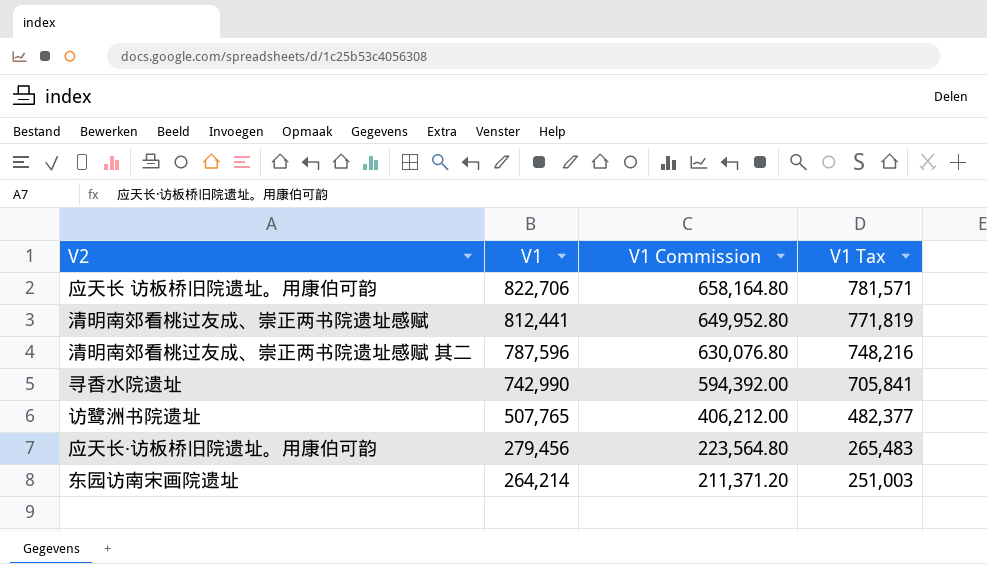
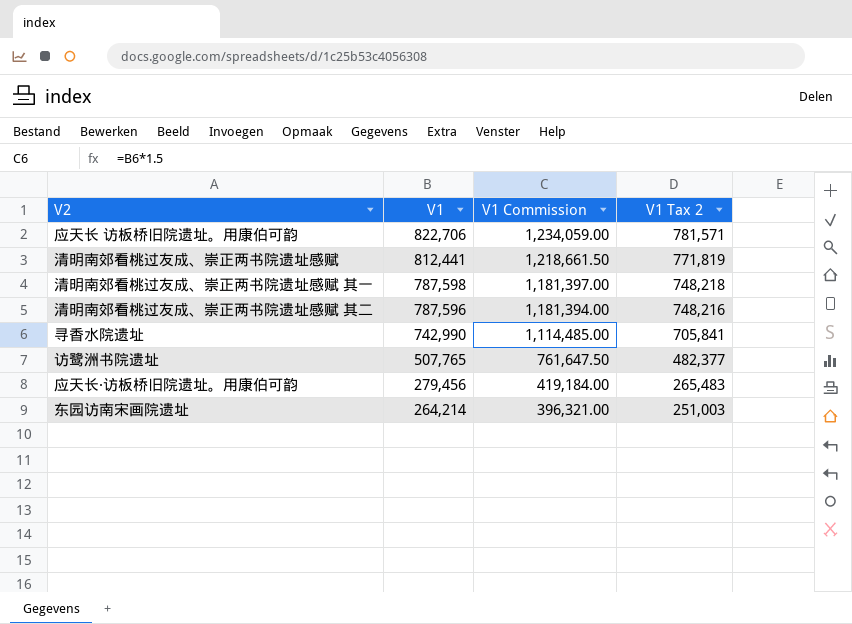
column V1 Commission | formula: [V1] * 0.8 -> [V1] * 1.5
column name: V1 Tax -> V1 Tax 2
row 清明南郊看桃过友成、崇正两书院遗址感赋 其一: none -> 787,598 | 1,181,397.00 | 748,218

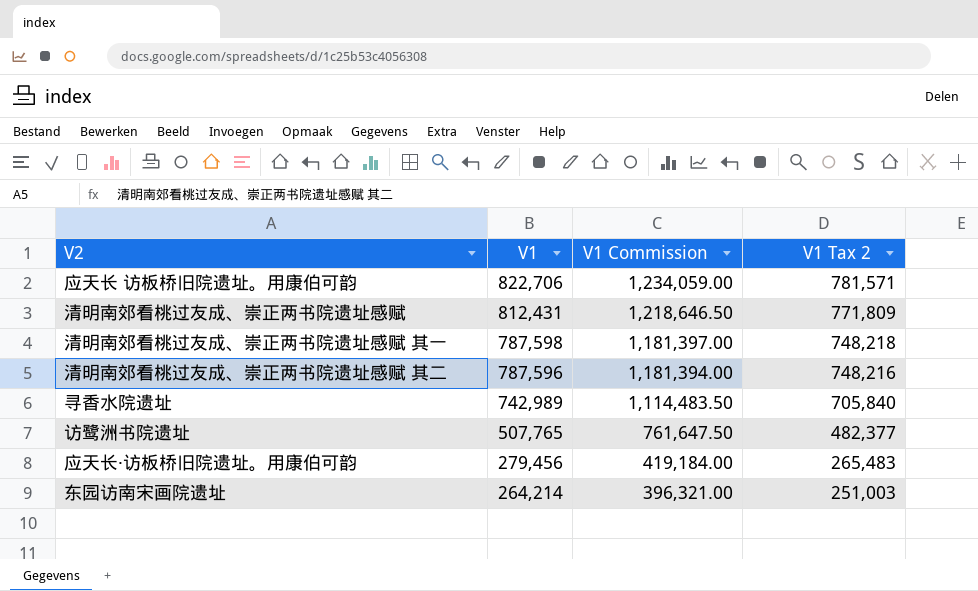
清明南郊看桃过友成、崇正两书院遗址感赋 | V1: 812,441 -> 812,431
清明南郊看桃过友成、崇正两书院遗址感赋 | V1 Commission: 1,218,661.50 -> 1,218,646.50
清明南郊看桃过友成、崇正两书院遗址感赋 | V1 Tax 2: 771,819 -> 771,809
寻香水院遗址 | V1: 742,990 -> 742,989
寻香水院遗址 | V1 Commission: 1,114,485.00 -> 1,114,483.50
寻香水院遗址 | V1 Tax 2: 705,841 -> 705,840

